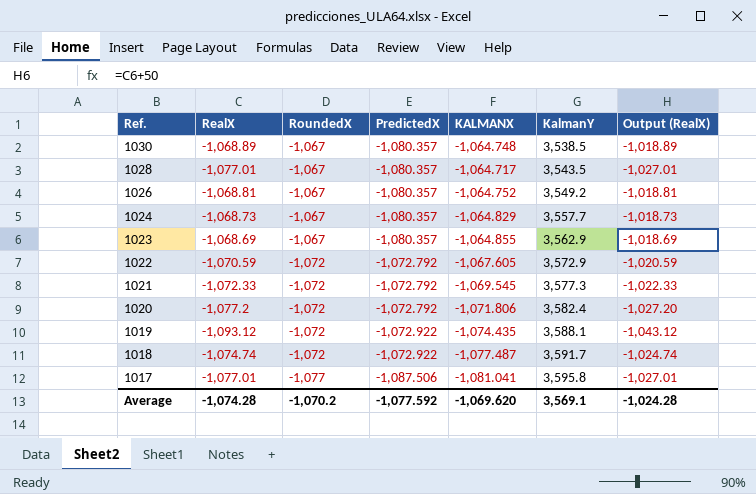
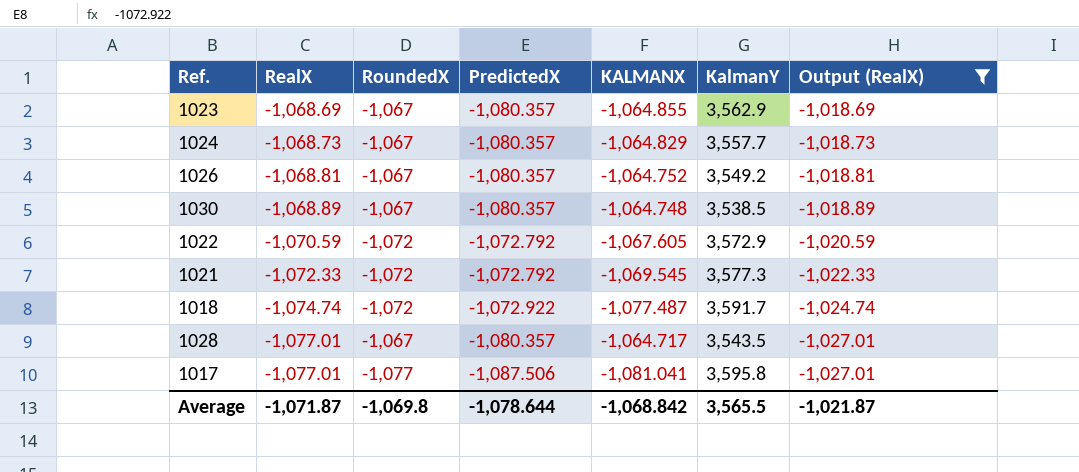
filter: none -> Output (RealX) >= -1,027.01
row order: Ref. descending -> RealX descending
Average | RealX: -1,074.28 -> -1,071.87
Average | RoundedX: -1,070.2 -> -1,069.8
Average | PredictedX: -1,077.592 -> -1,078.644
Average | KALMANX: -1,069.620 -> -1,068.842
Average | KalmanY: 3,569.1 -> 3,565.5
Average | Output (RealX): -1,024.28 -> -1,021.87

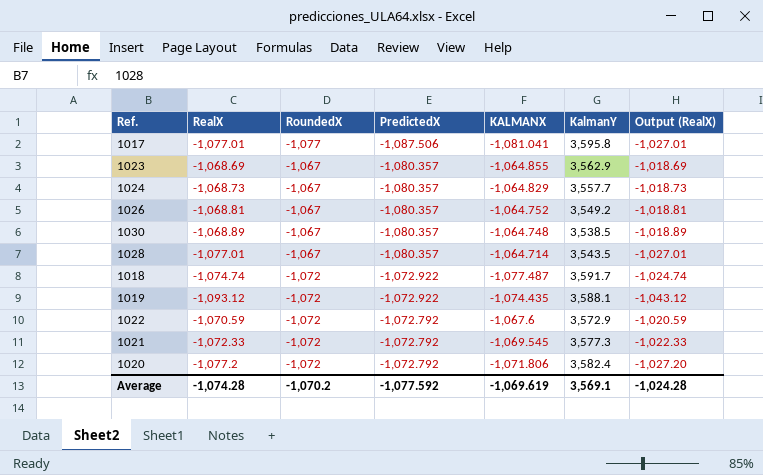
filter: Output (RealX) >= -1,027.01 -> none
row order: RealX descending -> PredictedX ascending
1028 | KALMANX: -1,064.717 -> -1,064.714
1022 | KALMANX: -1,067.605 -> -1,067.6
Average | RealX: -1,071.87 -> -1,074.28
Average | RoundedX: -1,069.8 -> -1,070.2
Average | PredictedX: -1,078.644 -> -1,077.592
Average | KALMANX: -1,068.842 -> -1,069.619
Average | KalmanY: 3,565.5 -> 3,569.1
Average | Output (RealX): -1,021.87 -> -1,024.28

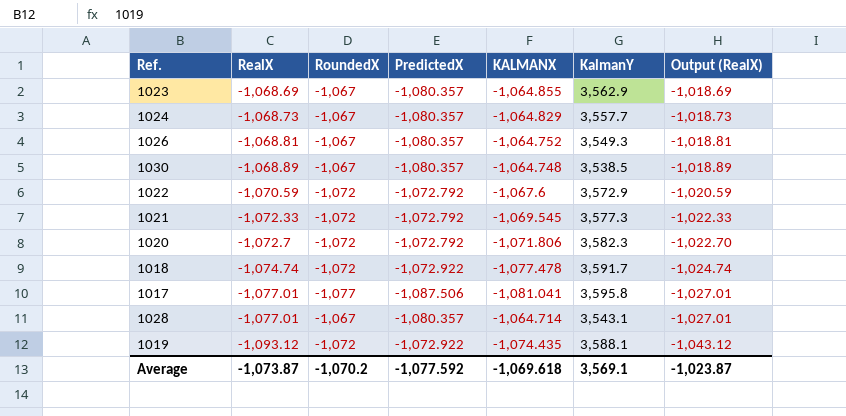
row order: PredictedX ascending -> RealX descending
1026 | KalmanY: 3,549.2 -> 3,549.3
1020 | RealX: -1,077.2 -> -1,072.7
1020 | KalmanY: 3,582.4 -> 3,582.3
1020 | Output (RealX): -1,027.20 -> -1,022.70
1018 | KALMANX: -1,077.487 -> -1,077.478
1028 | KalmanY: 3,543.5 -> 3,543.1
Average | RealX: -1,074.28 -> -1,073.87
Average | KALMANX: -1,069.619 -> -1,069.618
Average | Output (RealX): -1,024.28 -> -1,023.87

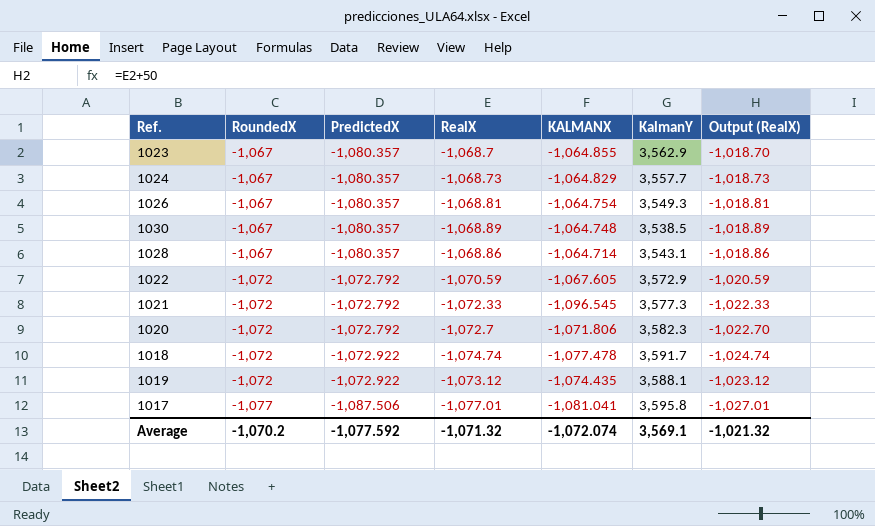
row order: RealX descending -> RoundedX descending
column RealX | position: 2 -> 4
1023 | RealX: -1,068.69 -> -1,068.7
1023 | Output (RealX): -1,018.69 -> -1,018.70
1026 | KALMANX: -1,064.752 -> -1,064.754
1028 | RealX: -1,077.01 -> -1,068.86
1028 | Output (RealX): -1,027.01 -> -1,018.86
1022 | KALMANX: -1,067.6 -> -1,067.605
1021 | KALMANX: -1,069.545 -> -1,096.545
1019 | RealX: -1,093.12 -> -1,073.12
1019 | Output (RealX): -1,043.12 -> -1,023.12
Average | RealX: -1,073.87 -> -1,071.32
Average | KALMANX: -1,069.618 -> -1,072.074
Average | Output (RealX): -1,023.87 -> -1,021.32

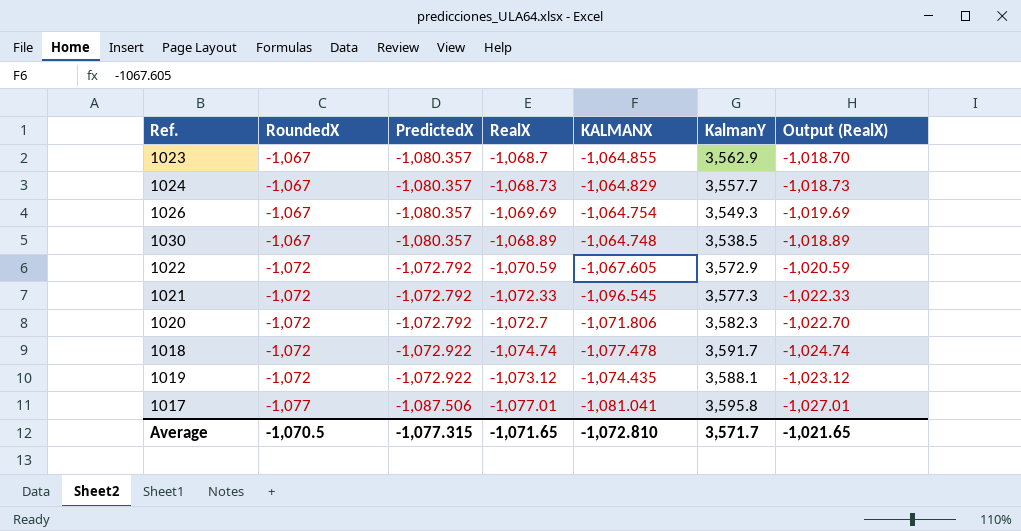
row 1028: -1,067 | -1,080.357 | -1,068.86 | -1,064.714 | 3,543.1 | -1,018.86 -> none
1026 | RealX: -1,068.81 -> -1,069.69
1026 | Output (RealX): -1,018.81 -> -1,019.69
Average | RoundedX: -1,070.2 -> -1,070.5
Average | PredictedX: -1,077.592 -> -1,077.315
Average | RealX: -1,071.32 -> -1,071.65
Average | KALMANX: -1,072.074 -> -1,072.810
Average | KalmanY: 3,569.1 -> 3,571.7
Average | Output (RealX): -1,021.32 -> -1,021.65

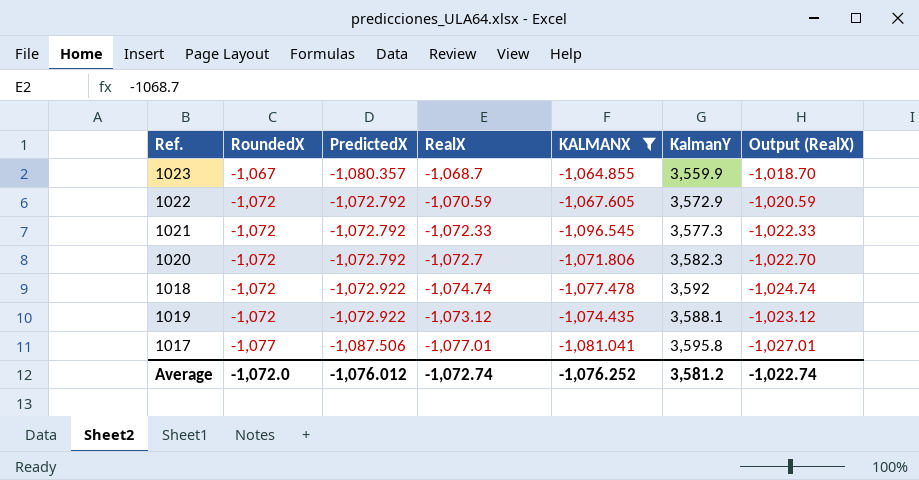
filter: none -> KALMANX <= -1,064.855
1023 | KalmanY: 3,562.9 -> 3,559.9
1018 | KalmanY: 3,591.7 -> 3,592
Average | RoundedX: -1,070.5 -> -1,072.0
Average | PredictedX: -1,077.315 -> -1,076.012
Average | RealX: -1,071.65 -> -1,072.74
Average | KALMANX: -1,072.810 -> -1,076.252
Average | KalmanY: 3,571.7 -> 3,581.2
Average | Output (RealX): -1,021.65 -> -1,022.74

